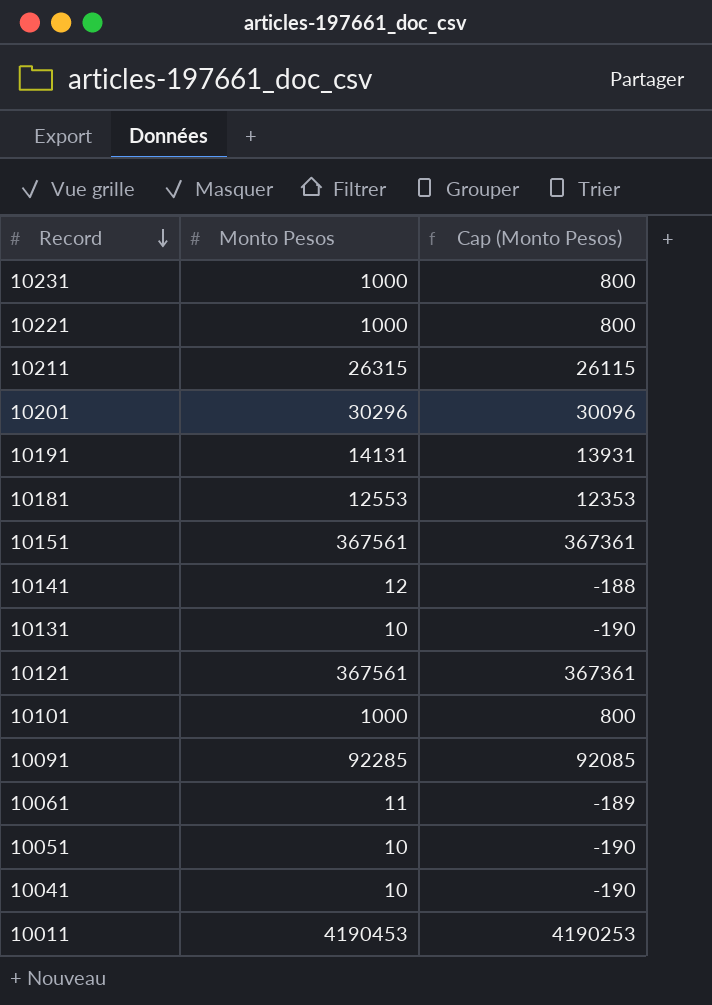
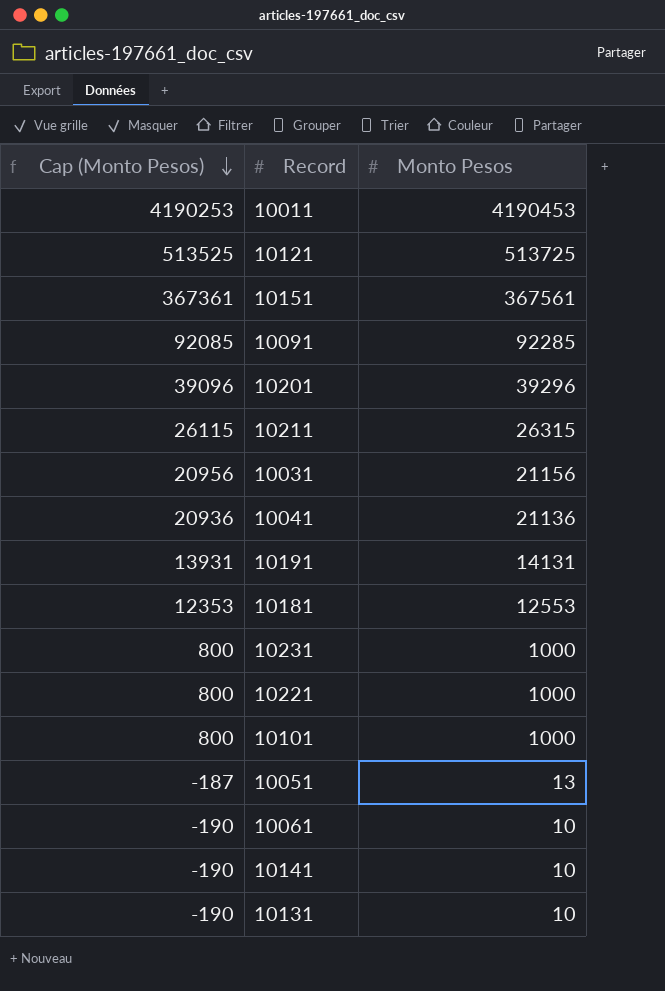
row order: Record descending -> Cap (Monto Pesos) descending
column Cap (Monto Pesos) | position: 3 -> 1
10121 | Cap (Monto Pesos): 367361 -> 513525
10121 | Monto Pesos: 367561 -> 513725
10201 | Cap (Monto Pesos): 30096 -> 39096
10201 | Monto Pesos: 30296 -> 39296
row 10031: none -> 20956 | 21156
10041 | Cap (Monto Pesos): -190 -> 20936
10041 | Monto Pesos: 10 -> 21136
10051 | Cap (Monto Pesos): -190 -> -187
10051 | Monto Pesos: 10 -> 13
10061 | Cap (Monto Pesos): -189 -> -190
10061 | Monto Pesos: 11 -> 10
10141 | Cap (Monto Pesos): -188 -> -190
10141 | Monto Pesos: 12 -> 10

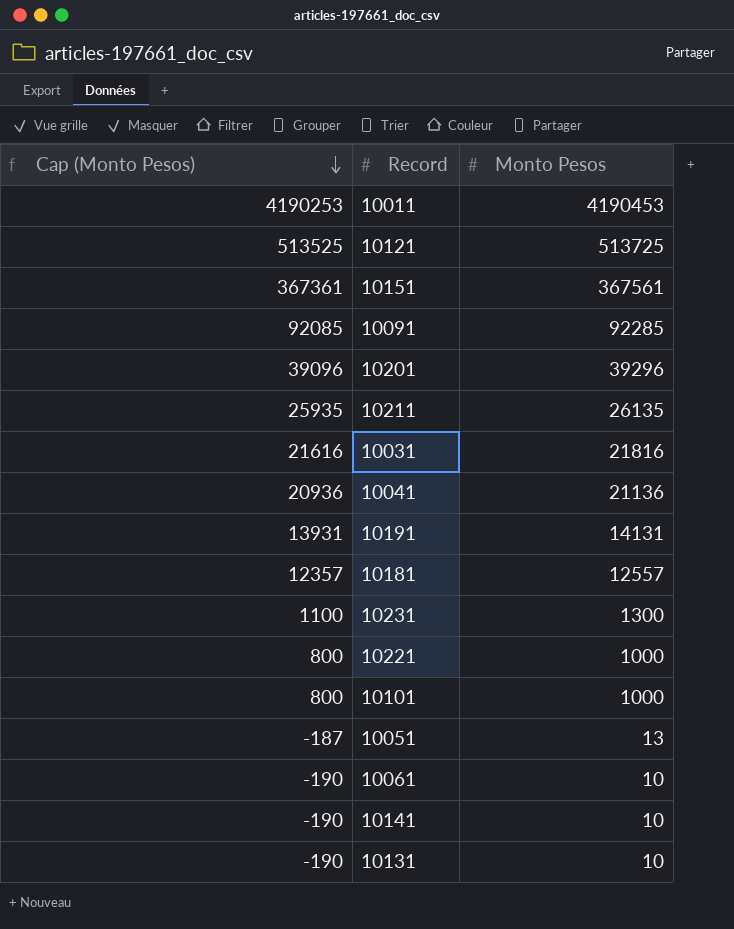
10211 | Cap (Monto Pesos): 26115 -> 25935
10211 | Monto Pesos: 26315 -> 26135
10031 | Cap (Monto Pesos): 20956 -> 21616
10031 | Monto Pesos: 21156 -> 21816
10181 | Cap (Monto Pesos): 12353 -> 12357
10181 | Monto Pesos: 12553 -> 12557
10231 | Cap (Monto Pesos): 800 -> 1100
10231 | Monto Pesos: 1000 -> 1300

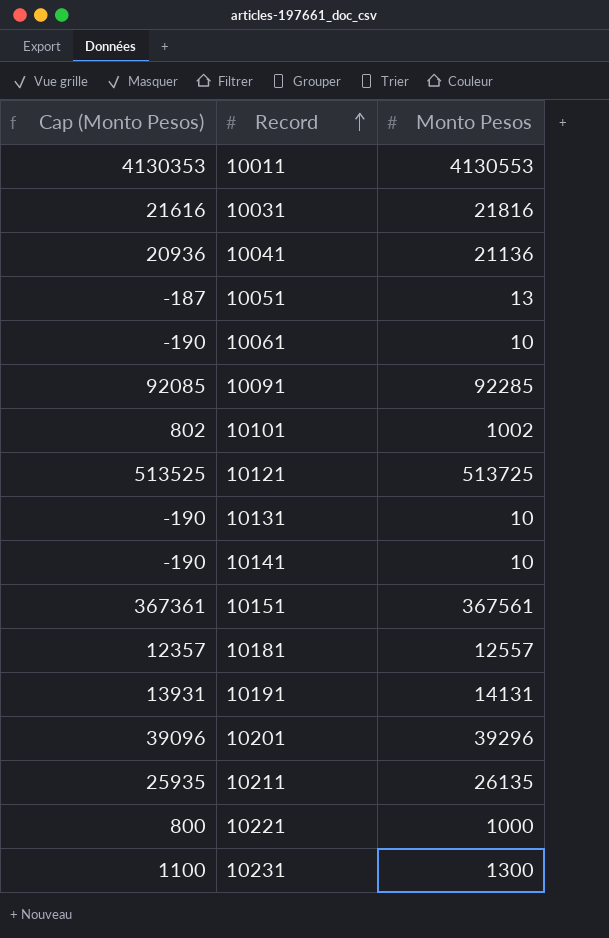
row order: Cap (Monto Pesos) descending -> Record ascending
10011 | Cap (Monto Pesos): 4190253 -> 4130353
10011 | Monto Pesos: 4190453 -> 4130553
10101 | Cap (Monto Pesos): 800 -> 802
10101 | Monto Pesos: 1000 -> 1002

